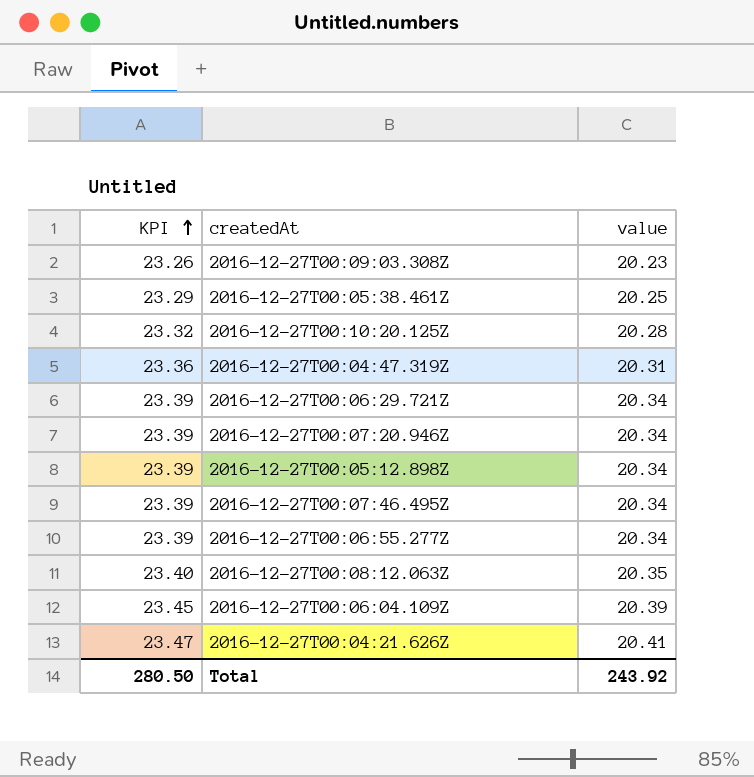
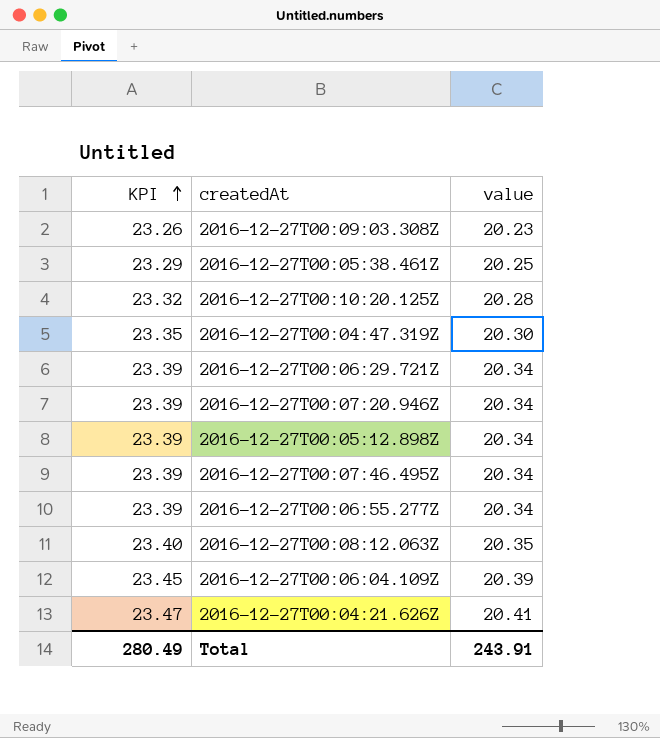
2016-12-27T00:04:47.319Z | KPI: 23.36 -> 23.35
2016-12-27T00:04:47.319Z | value: 20.31 -> 20.30
Total | KPI: 280.50 -> 280.49
Total | value: 243.92 -> 243.91

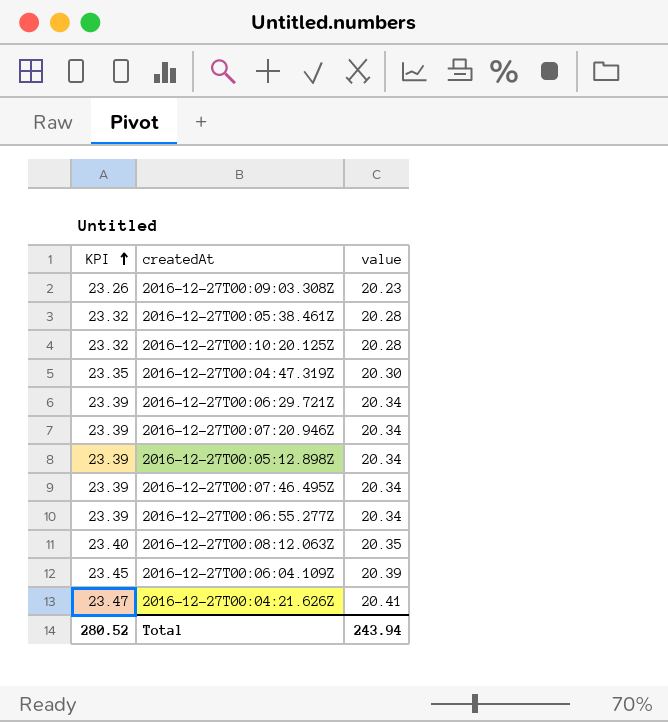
2016-12-27T00:05:38.461Z | KPI: 23.29 -> 23.32
2016-12-27T00:05:38.461Z | value: 20.25 -> 20.28
Total | KPI: 280.49 -> 280.52
Total | value: 243.91 -> 243.94

